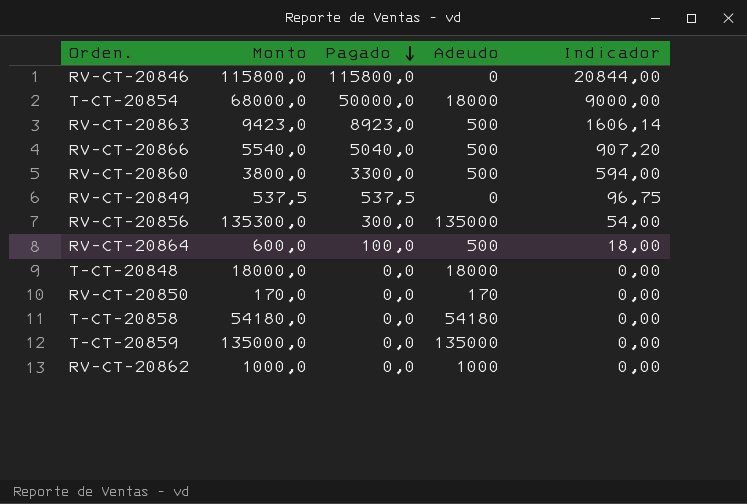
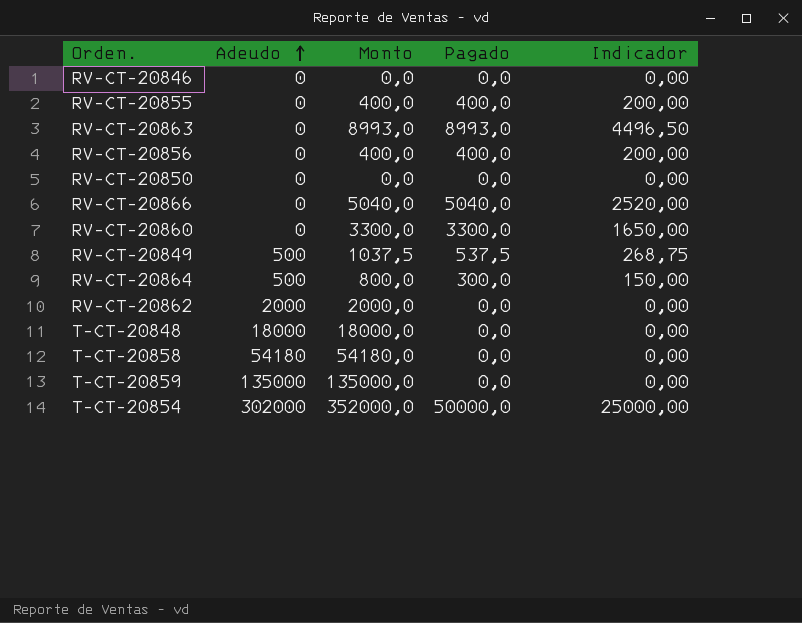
row order: Pagado descending -> Adeudo ascending
column Adeudo | position: 4 -> 2
column Indicador | formula: [Pagado] * 0,18 -> [Pagado] * 0,5
RV-CT-20846 | Monto: 115800,0 -> 0,0
RV-CT-20846 | Pagado: 115800,0 -> 0,0
row RV-CT-20855: none -> 0 | 400,0 | 400,0 | 200,00
RV-CT-20863 | Adeudo: 500 -> 0
RV-CT-20863 | Monto: 9423,0 -> 8993,0
RV-CT-20863 | Pagado: 8923,0 -> 8993,0
RV-CT-20856 | Adeudo: 135000 -> 0
RV-CT-20856 | Monto: 135300,0 -> 400,0
RV-CT-20856 | Pagado: 300,0 -> 400,0
RV-CT-20850 | Adeudo: 170 -> 0
RV-CT-20850 | Monto: 170,0 -> 0,0
RV-CT-20866 | Adeudo: 500 -> 0
RV-CT-20866 | Monto: 5540,0 -> 5040,0
RV-CT-20860 | Adeudo: 500 -> 0
RV-CT-20860 | Monto: 3800,0 -> 3300,0
RV-CT-20849 | Adeudo: 0 -> 500
RV-CT-20849 | Monto: 537,5 -> 1037,5
RV-CT-20864 | Monto: 600,0 -> 800,0
RV-CT-20864 | Pagado: 100,0 -> 300,0
RV-CT-20862 | Adeudo: 1000 -> 2000
RV-CT-20862 | Monto: 1000,0 -> 2000,0
T-CT-20854 | Adeudo: 18000 -> 302000
T-CT-20854 | Monto: 68000,0 -> 352000,0

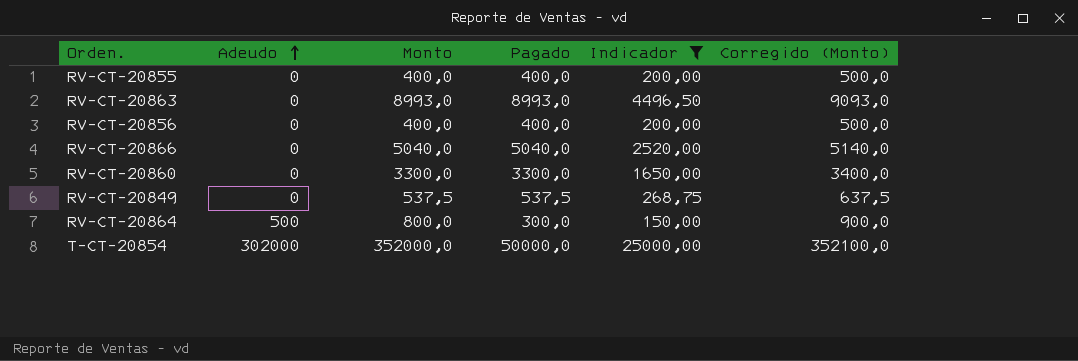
filter: none -> Indicador != 0,00
column Corregido (Monto) | formula: none -> [Monto] + 100
RV-CT-20849 | Adeudo: 500 -> 0
RV-CT-20849 | Monto: 1037,5 -> 537,5

